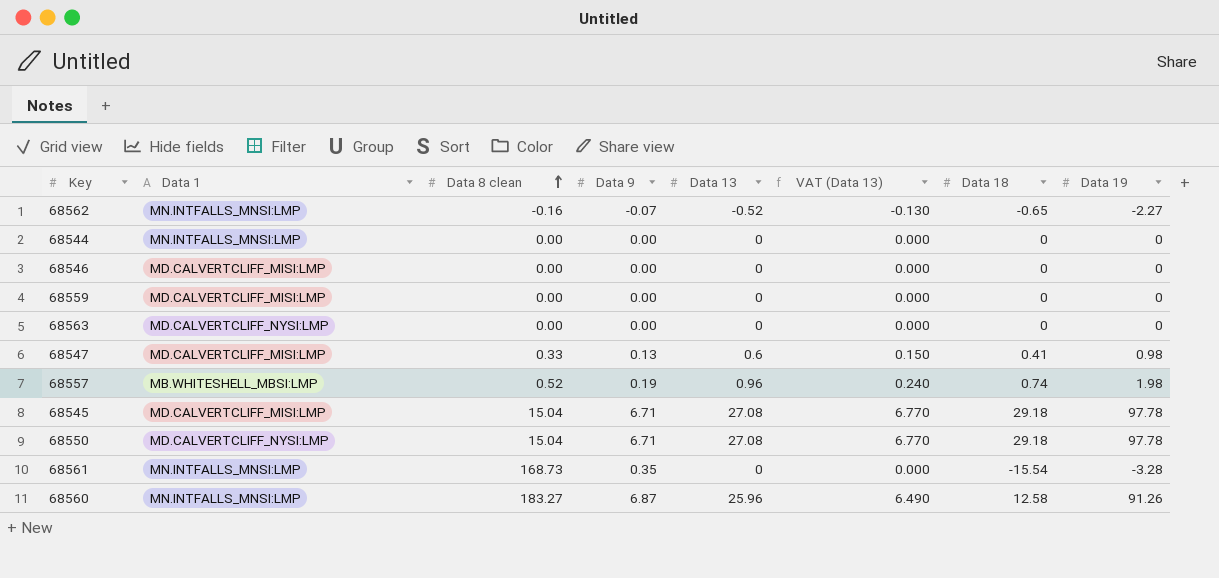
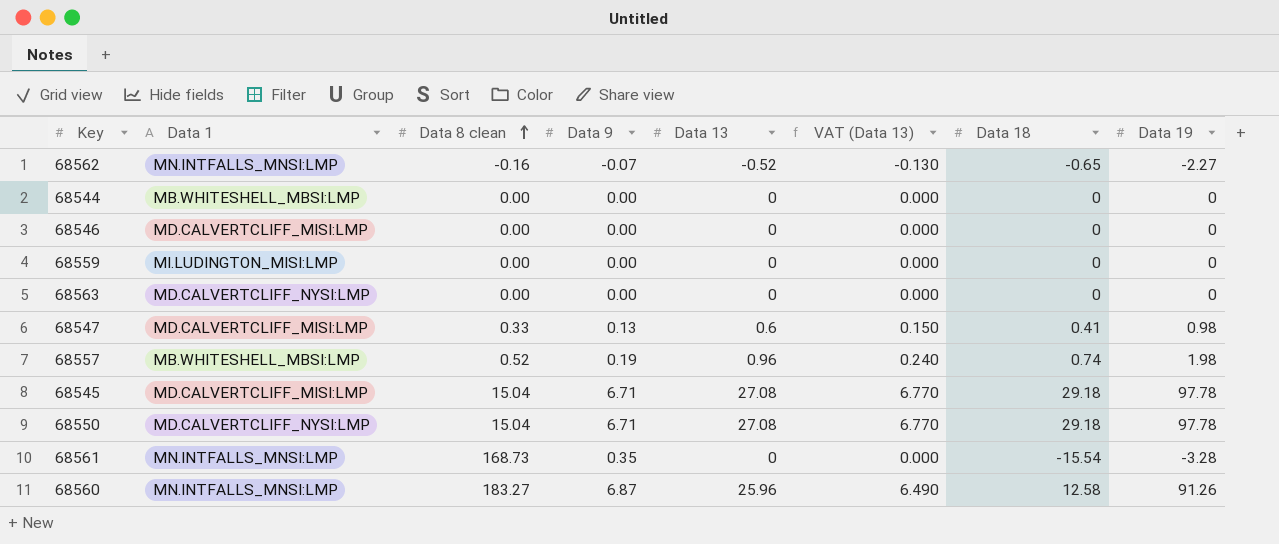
68544 | Data 1: MN.INTFALLS_MNSI:LMP -> MB.WHITESHELL_MBSI:LMP
68559 | Data 1: MD.CALVERTCLIFF_MISI:LMP -> MI.LUDINGTON_MISI:LMP

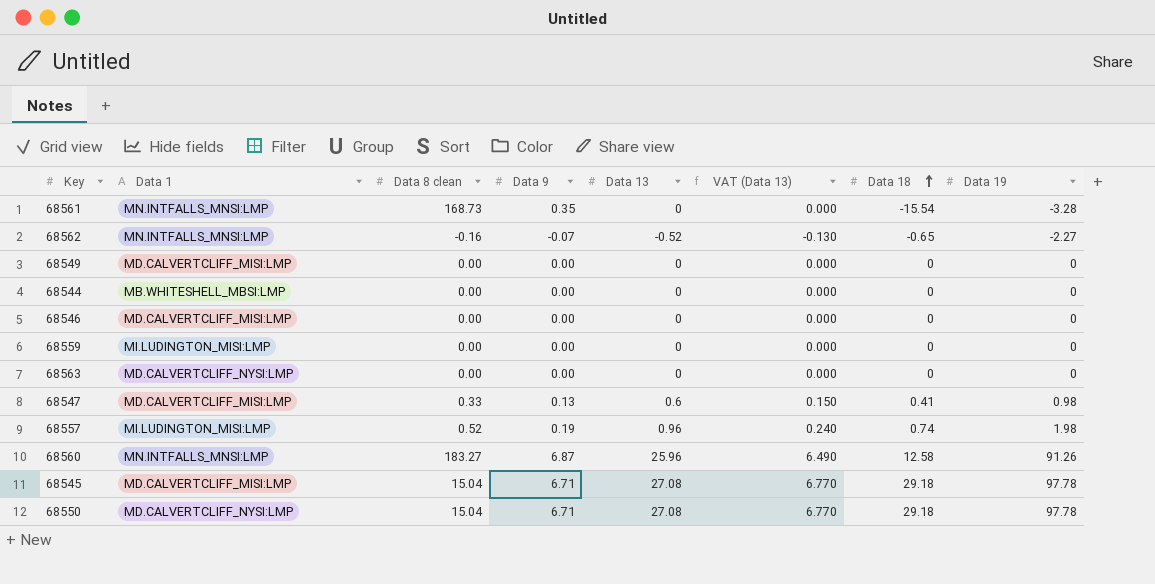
row order: Data 8 clean ascending -> Data 18 ascending
row 68549: none -> MD.CALVERTCLIFF_MISI:LMP | 0.00 | 0.00 | 0 | 0.000 | 0 | 0
68557 | Data 1: MB.WHITESHELL_MBSI:LMP -> MI.LUDINGTON_MISI:LMP

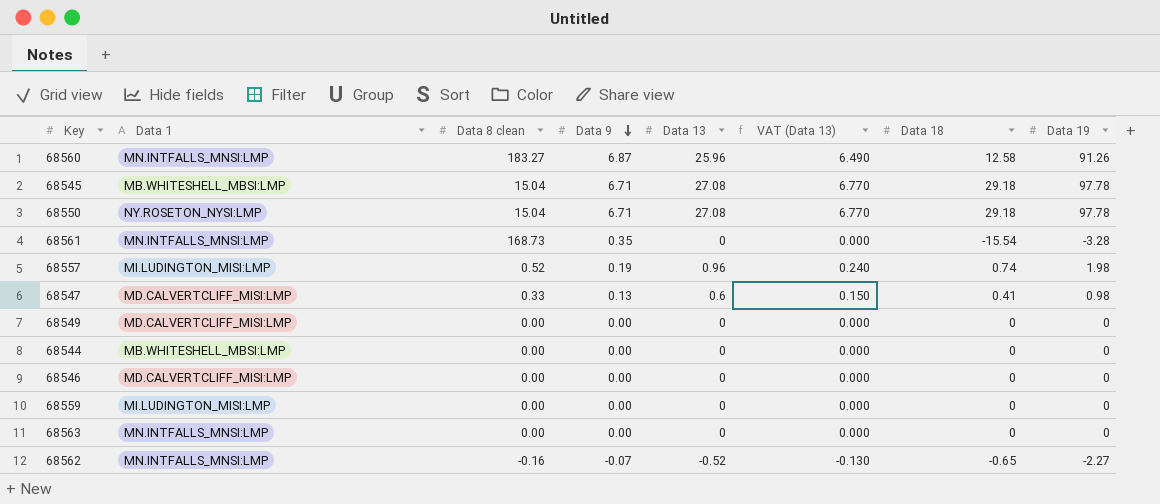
row order: Data 18 ascending -> Data 9 descending
68545 | Data 1: MD.CALVERTCLIFF_MISI:LMP -> MB.WHITESHELL_MBSI:LMP
68550 | Data 1: MD.CALVERTCLIFF_NYSI:LMP -> NY.ROSETON_NYSI:LMP
68563 | Data 1: MD.CALVERTCLIFF_NYSI:LMP -> MN.INTFALLS_MNSI:LMP

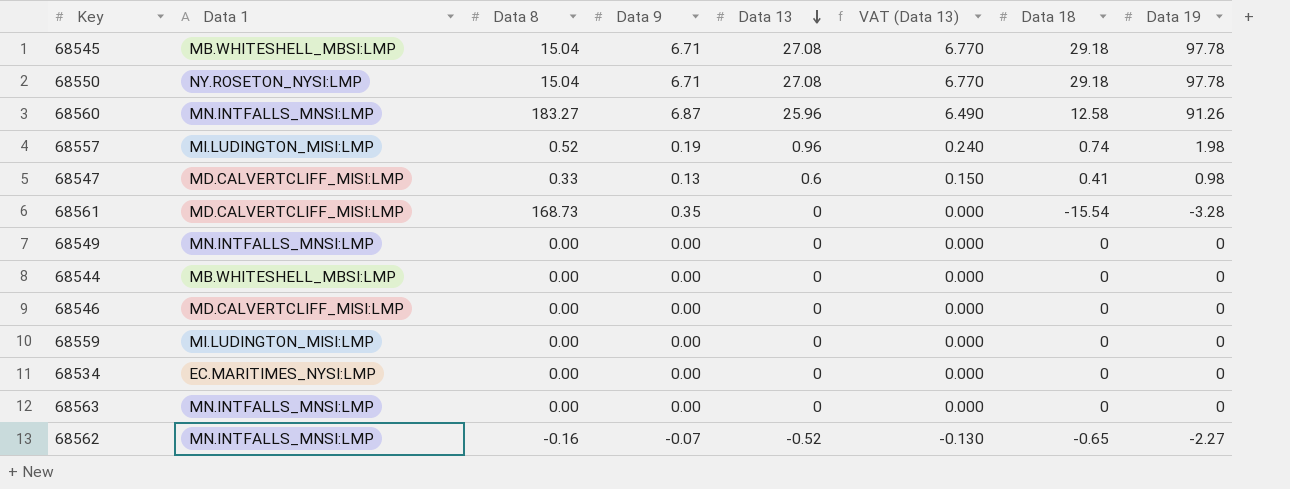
row order: Data 9 descending -> Data 13 descending
column name: Data 8 clean -> Data 8
68561 | Data 1: MN.INTFALLS_MNSI:LMP -> MD.CALVERTCLIFF_MISI:LMP
68549 | Data 1: MD.CALVERTCLIFF_MISI:LMP -> MN.INTFALLS_MNSI:LMP
row 68534: none -> EC.MARITIMES_NYSI:LMP | 0.00 | 0.00 | 0 | 0.000 | 0 | 0

